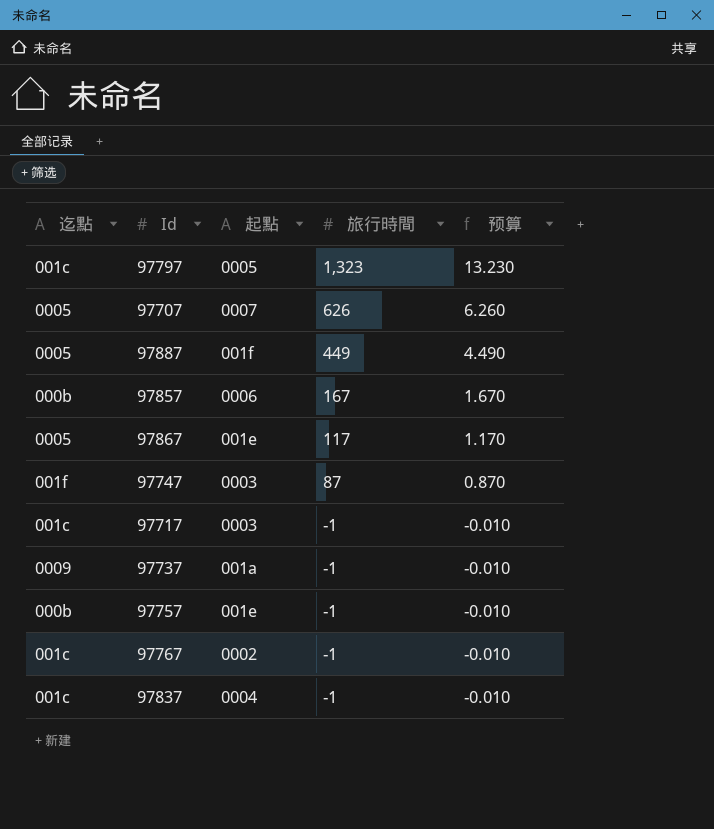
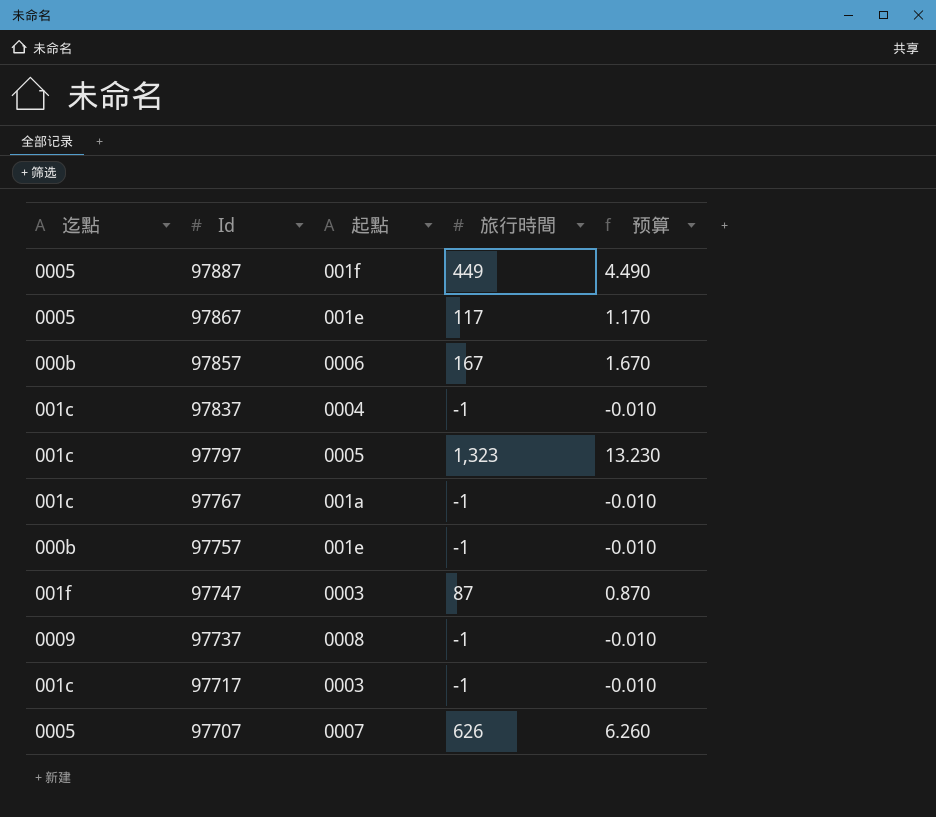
row order: 旅行時間 descending -> Id descending
97767 | 起點: 0002 -> 001a
97737 | 起點: 001a -> 0008

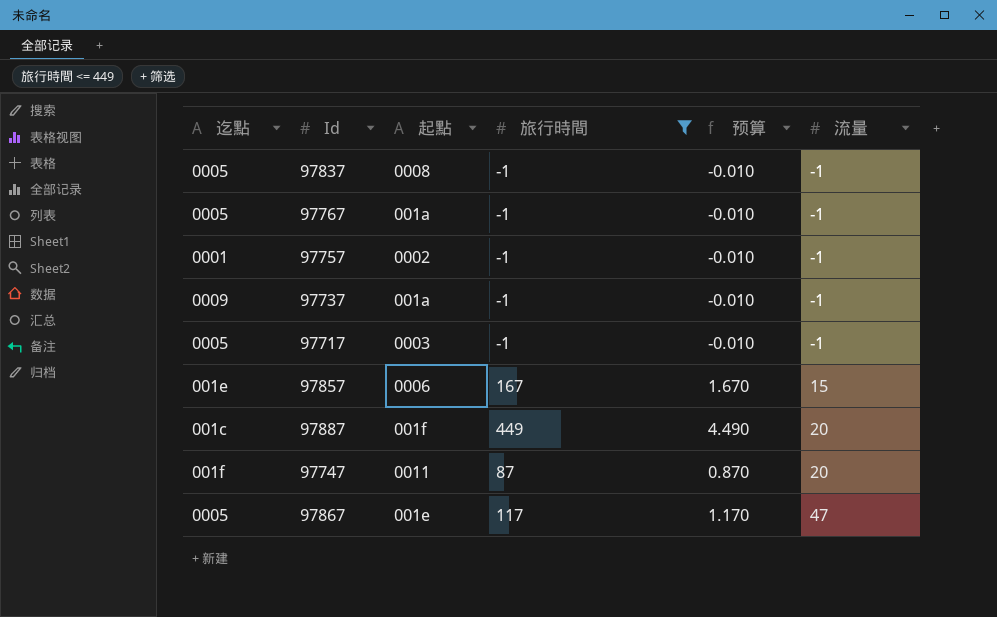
filter: none -> 旅行時間 <= 449
row order: Id descending -> 流量 ascending
column 流量 | position: none -> 6
97837 | 迄點: 001c -> 0005
97837 | 起點: 0004 -> 0008
97767 | 迄點: 001c -> 0005
97757 | 迄點: 000b -> 0001
97757 | 起點: 001e -> 0002
97737 | 起點: 0008 -> 001a
97717 | 迄點: 001c -> 0005
97857 | 迄點: 000b -> 001e
97887 | 迄點: 0005 -> 001c
97747 | 起點: 0003 -> 0011

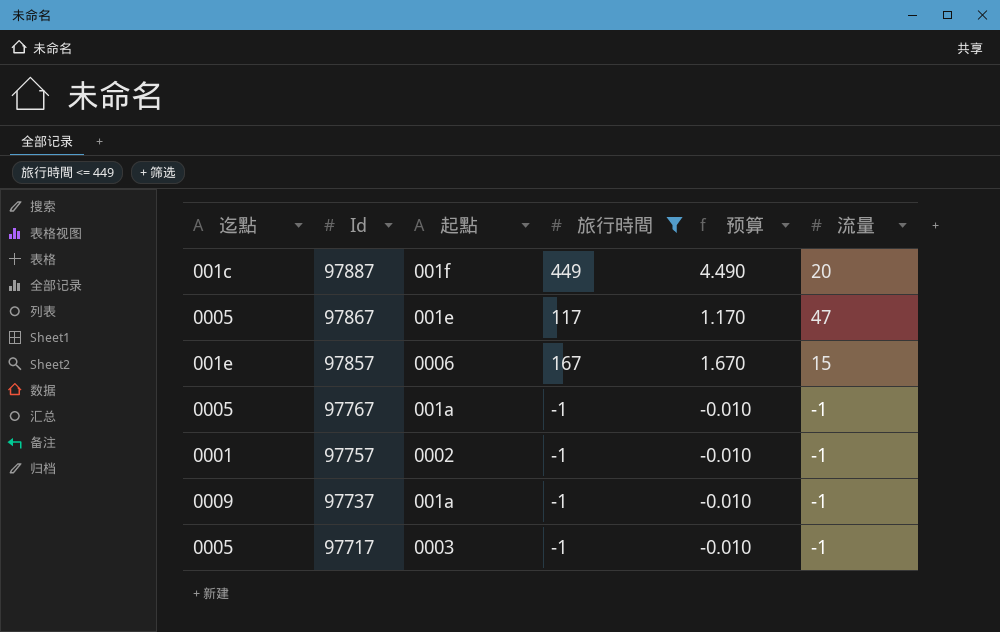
row order: 流量 ascending -> Id descending
row 97837: 0005 | 0008 | -1 | -0.010 | -1 -> none
row 97747: 001f | 0011 | 87 | 0.870 | 20 -> none

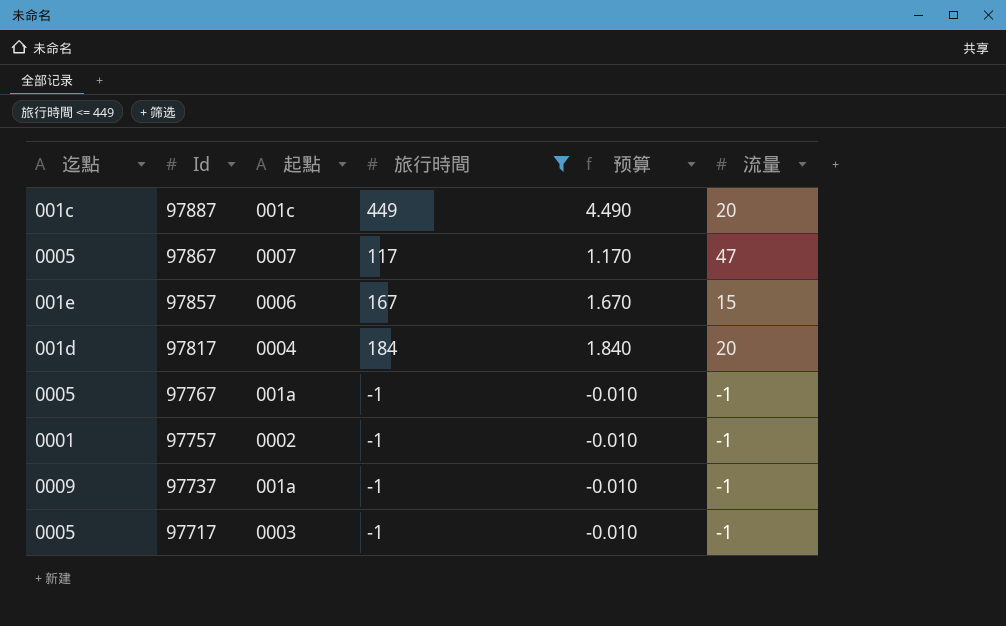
97887 | 起點: 001f -> 001c
97867 | 起點: 001e -> 0007
row 97817: none -> 001d | 0004 | 184 | 1.840 | 20

